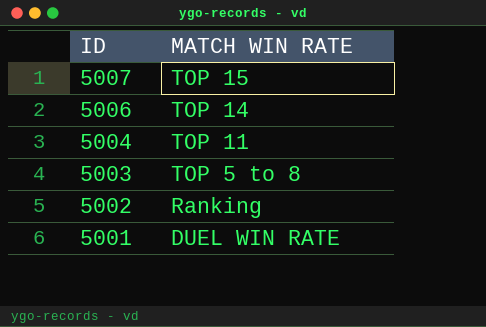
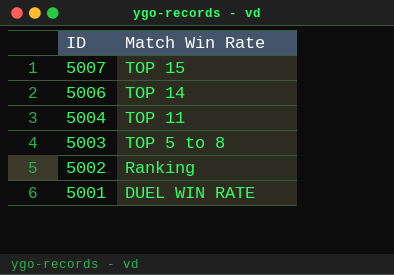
column name: MATCH WIN RATE -> Match Win Rate

